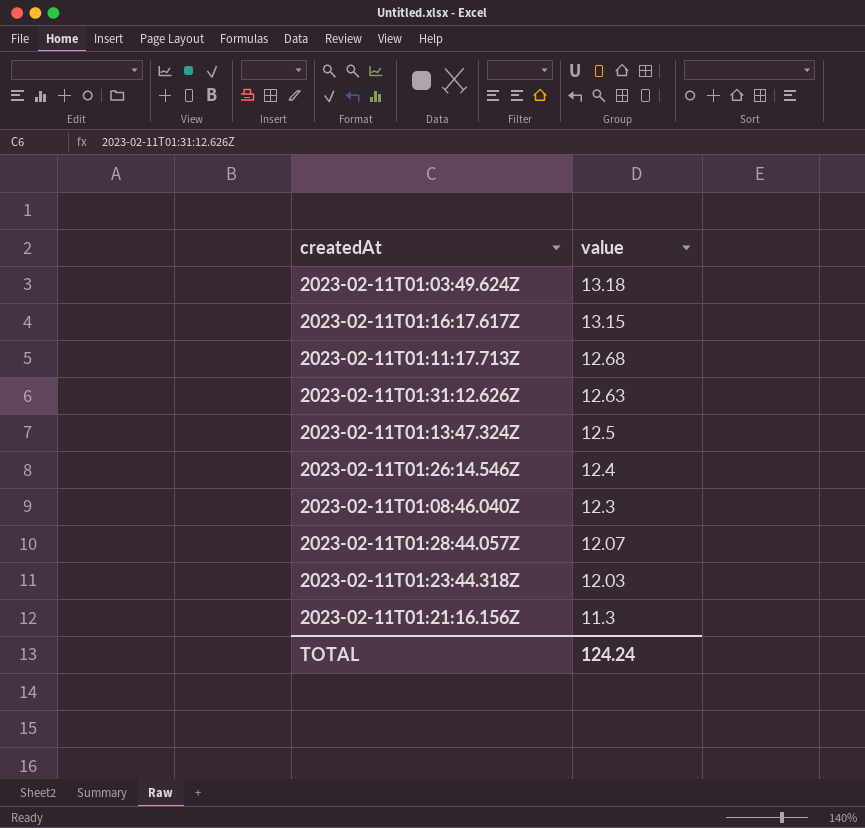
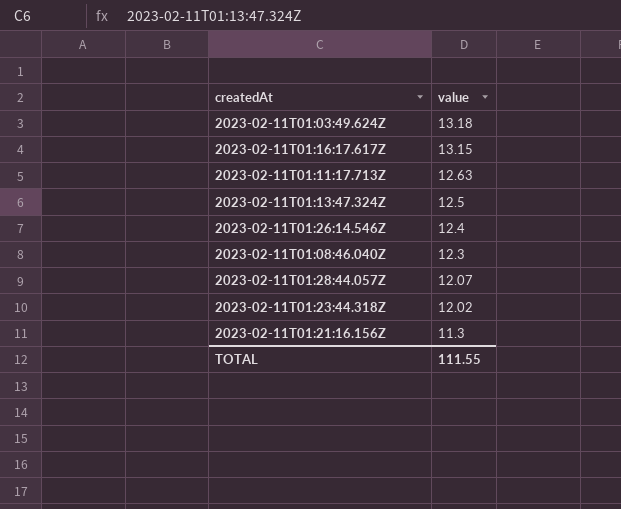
row 2023-02-11T01:31:12.626Z: 12.63 -> none
2023-02-11T01:11:17.713Z | value: 12.68 -> 12.63
2023-02-11T01:23:44.318Z | value: 12.03 -> 12.02
TOTAL | value: 124.24 -> 111.55

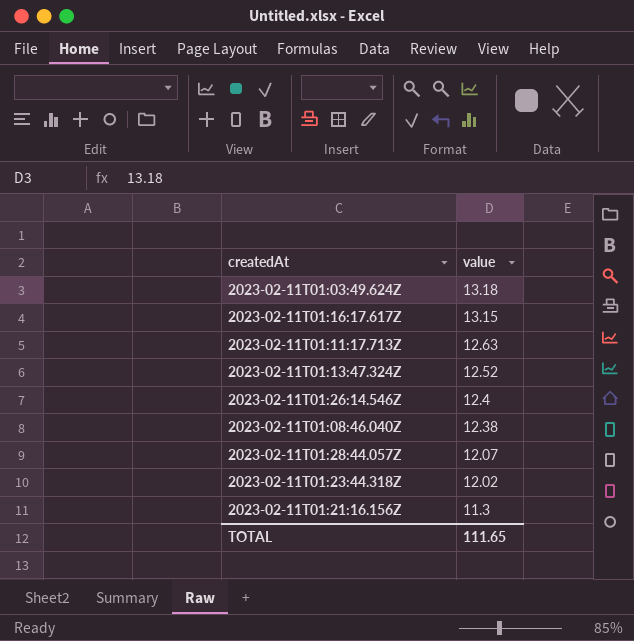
2023-02-11T01:13:47.324Z | value: 12.5 -> 12.52
2023-02-11T01:08:46.040Z | value: 12.3 -> 12.38
TOTAL | value: 111.55 -> 111.65

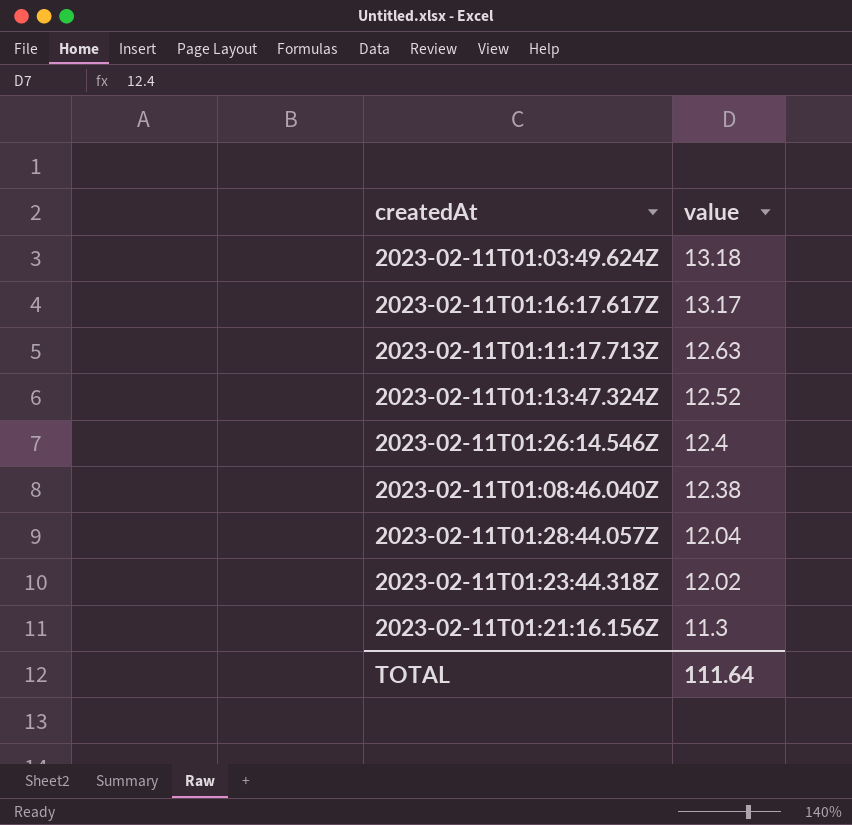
2023-02-11T01:16:17.617Z | value: 13.15 -> 13.17
2023-02-11T01:28:44.057Z | value: 12.07 -> 12.04
TOTAL | value: 111.65 -> 111.64

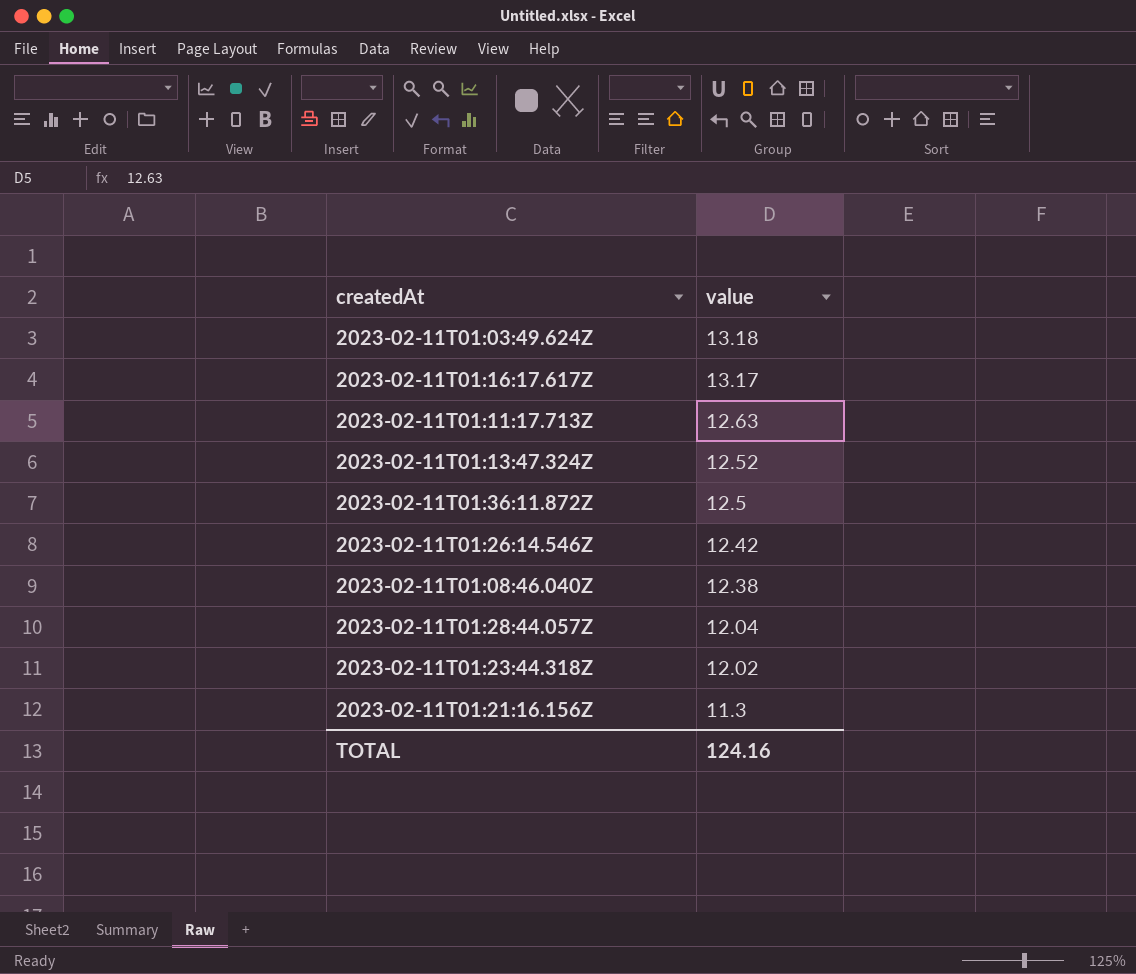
row 2023-02-11T01:36:11.872Z: none -> 12.5
2023-02-11T01:26:14.546Z | value: 12.4 -> 12.42
TOTAL | value: 111.64 -> 124.16

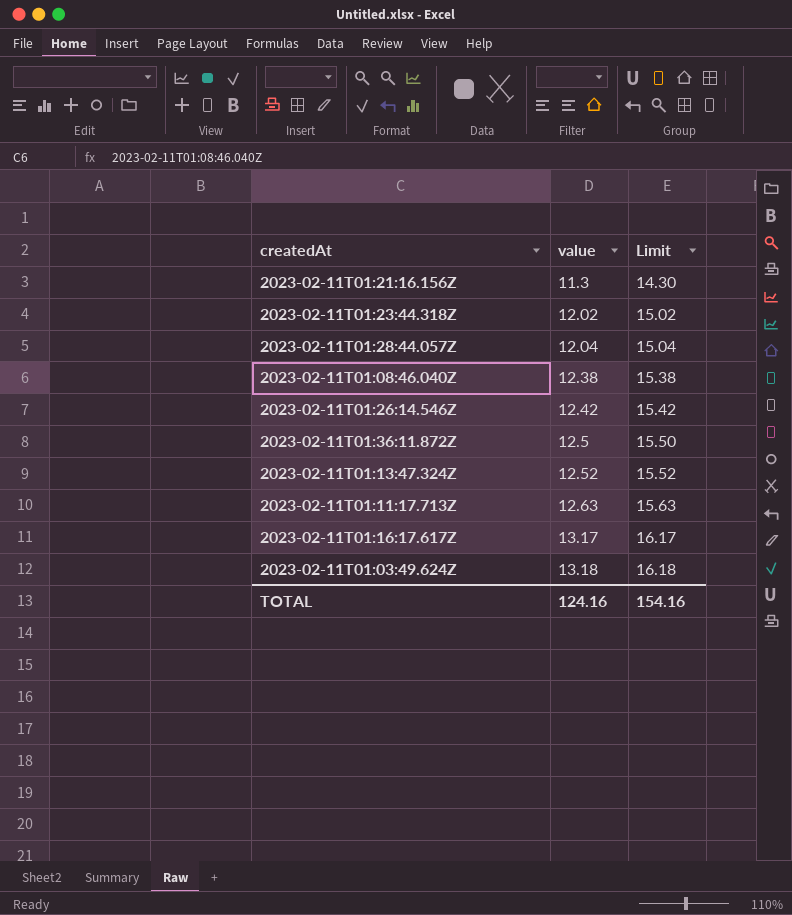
row order: value descending -> value ascending
column Limit | formula: none -> [value] + 3

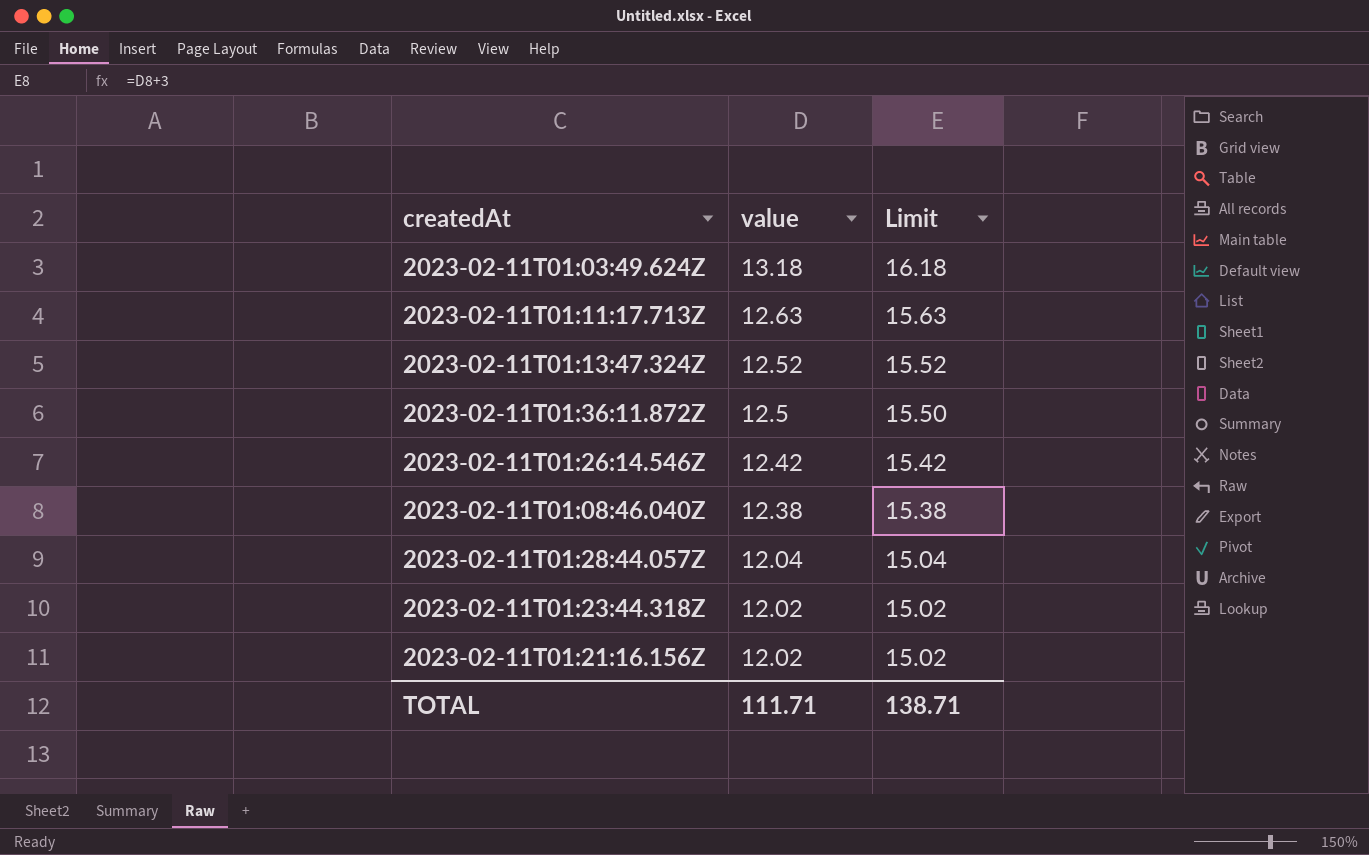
row order: value ascending -> value descending
row 2023-02-11T01:16:17.617Z: 13.17 | 16.17 -> none
2023-02-11T01:21:16.156Z | value: 11.3 -> 12.02
2023-02-11T01:21:16.156Z | Limit: 14.30 -> 15.02
TOTAL | value: 124.16 -> 111.71
TOTAL | Limit: 154.16 -> 138.71

